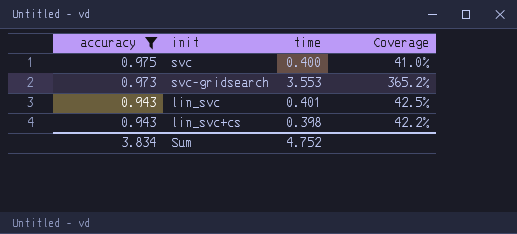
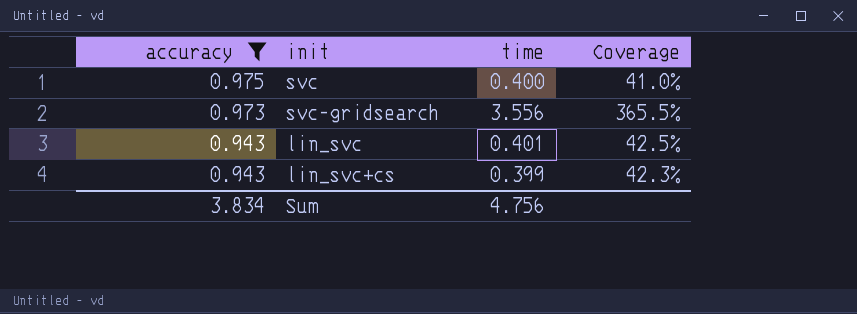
svc-gridsearch | time: 3.553 -> 3.556
svc-gridsearch | Coverage: 365.2% -> 365.5%
lin_svc+cs | time: 0.398 -> 0.399
lin_svc+cs | Coverage: 42.2% -> 42.3%
Sum | time: 4.752 -> 4.756

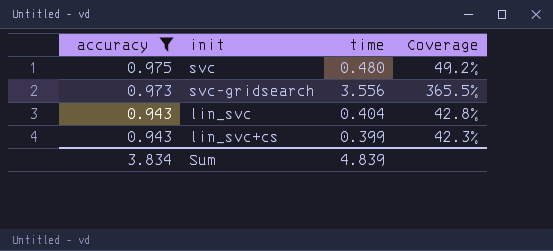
svc | time: 0.400 -> 0.480
svc | Coverage: 41.0% -> 49.2%
lin_svc | time: 0.401 -> 0.404
lin_svc | Coverage: 42.5% -> 42.8%
Sum | time: 4.756 -> 4.839

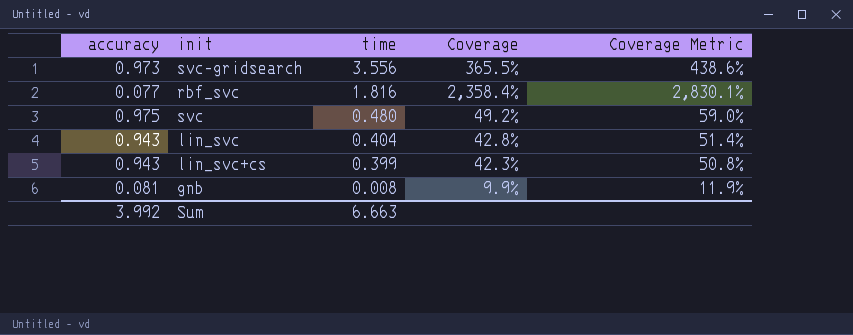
filter: accuracy >= 0.943 -> none
row order: accuracy descending -> time descending
column Coverage Metric | formula: none -> [Coverage] * 1.2
Sum | accuracy: 3.834 -> 3.992
Sum | time: 4.839 -> 6.663

